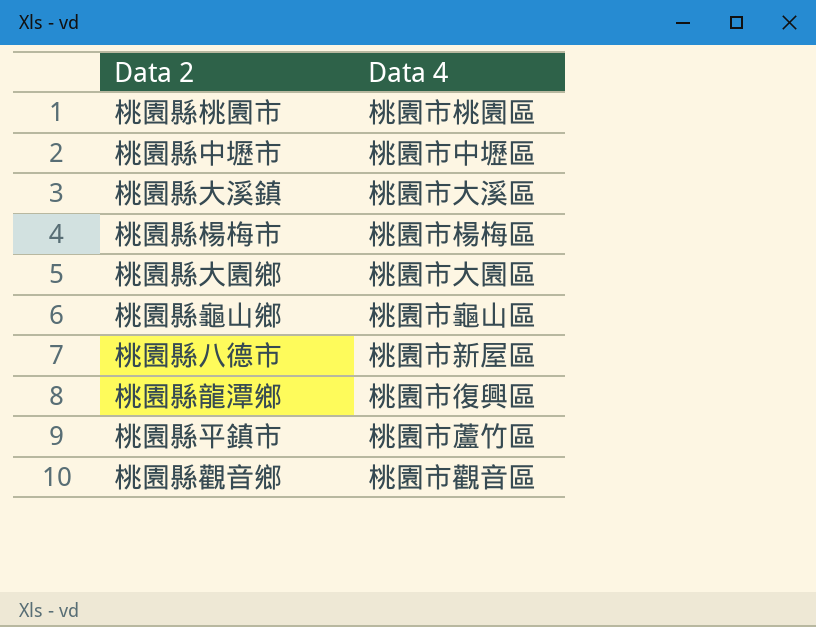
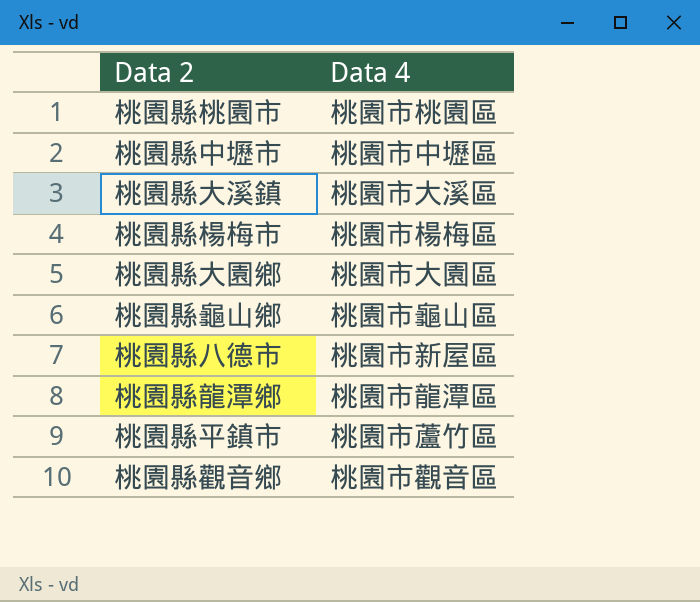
桃園縣龍潭鄉 | Data 4: 桃園市復興區 -> 桃園市龍潭區

